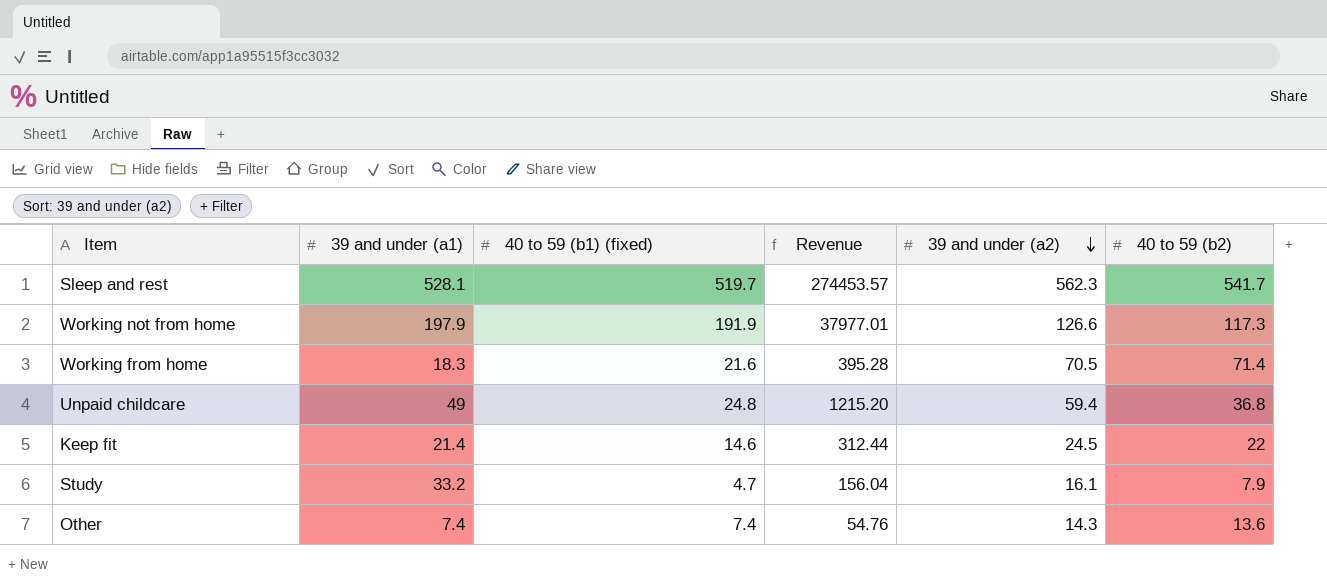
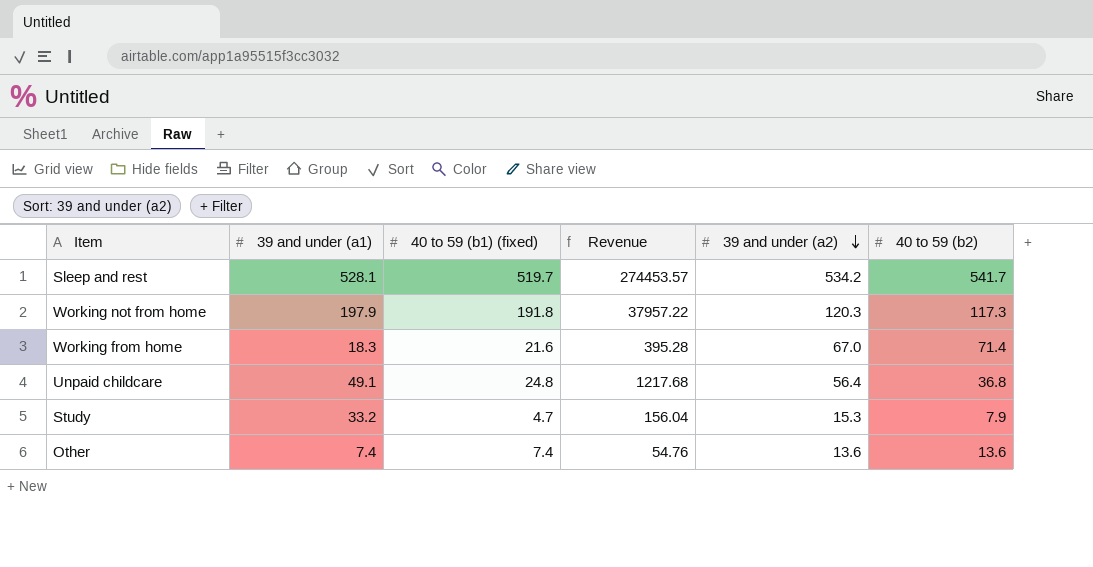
row Keep fit: 21.4 | 14.6 | 312.44 | 24.5 | 22 -> none
Sleep and rest | 39 and under (a2): 562.3 -> 534.2
Working not from home | 40 to 59 (b1) (fixed): 191.9 -> 191.8
Working not from home | Revenue: 37977.01 -> 37957.22
Working not from home | 39 and under (a2): 126.6 -> 120.3
Working from home | 39 and under (a2): 70.5 -> 67.0
Unpaid childcare | 39 and under (a1): 49 -> 49.1
Unpaid childcare | Revenue: 1215.20 -> 1217.68
Unpaid childcare | 39 and under (a2): 59.4 -> 56.4
Study | 39 and under (a2): 16.1 -> 15.3
Other | 39 and under (a2): 14.3 -> 13.6

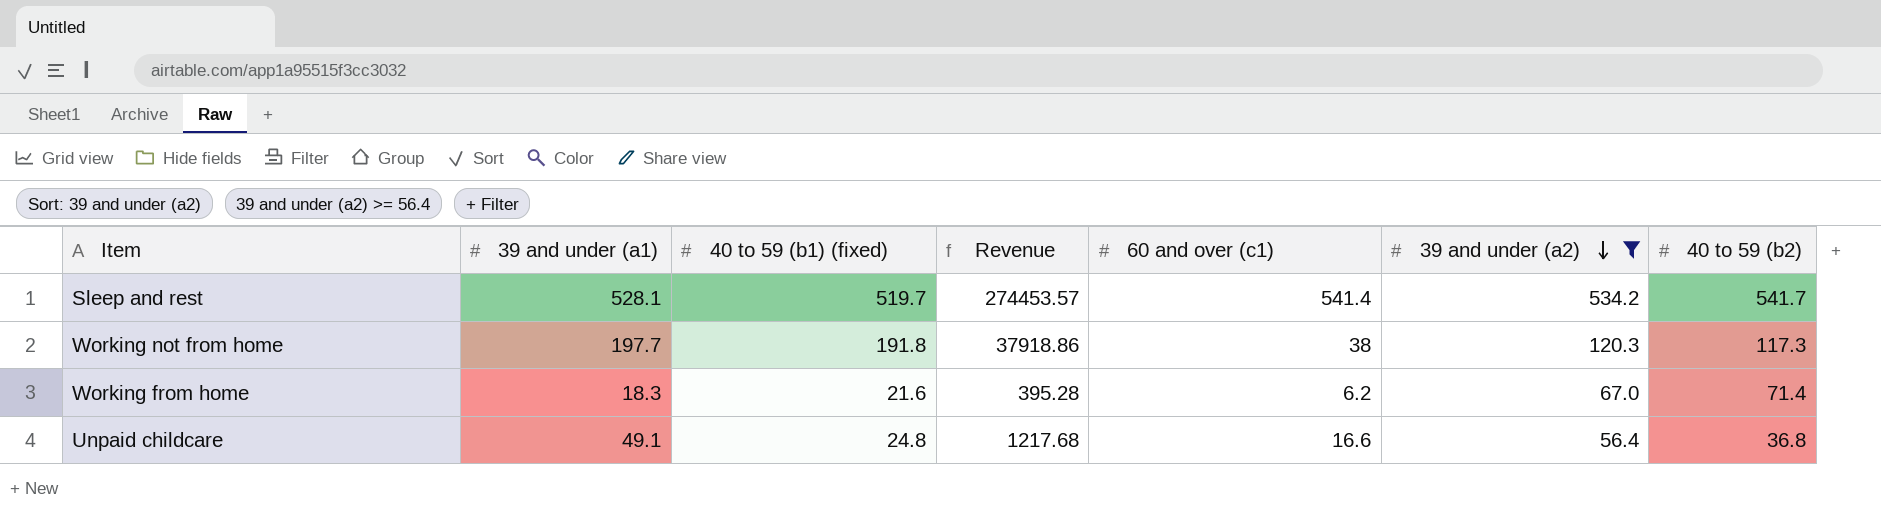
filter: none -> 39 and under (a2) >= 56.4
column 60 and over (c1) | position: none -> 5
Working not from home | 39 and under (a1): 197.9 -> 197.7
Working not from home | Revenue: 37957.22 -> 37918.86

